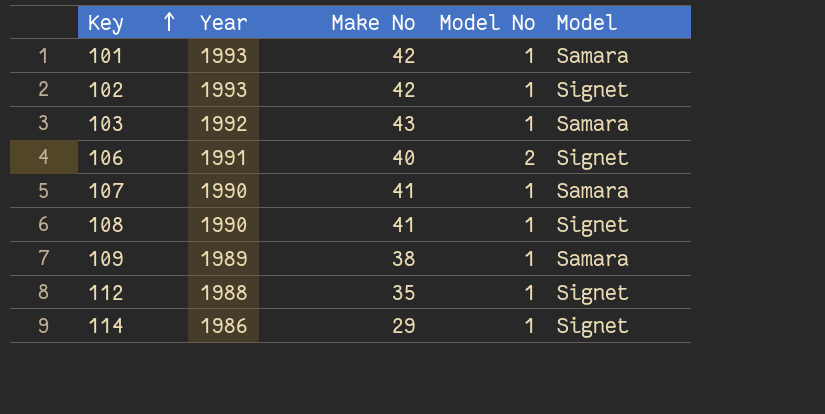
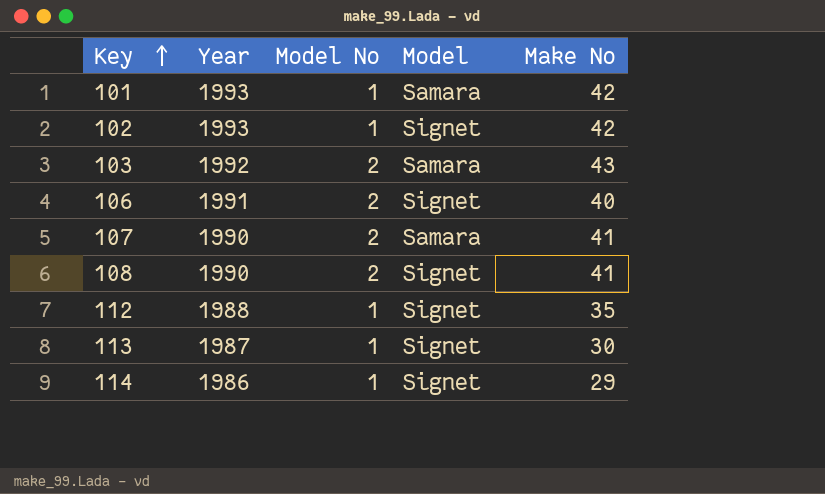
column Make No | position: 3 -> 5
row 109: 1989 | 38 | 1 | Samara -> none
103 | Model No: 1 -> 2
107 | Model No: 1 -> 2
108 | Model No: 1 -> 2
row 113: none -> 1987 | 1 | Signet | 30

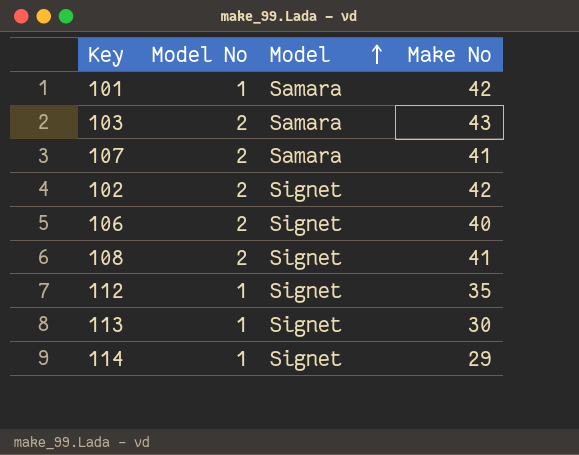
row order: Key ascending -> Model ascending
column Year | position: 2 -> none
102 | Model No: 1 -> 2

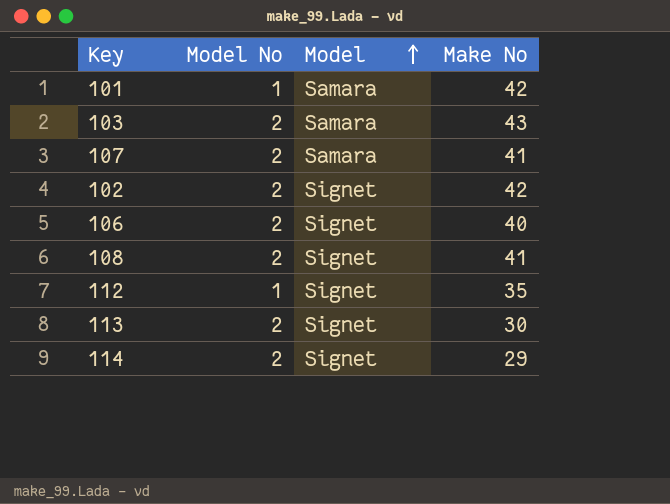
113 | Model No: 1 -> 2
114 | Model No: 1 -> 2

